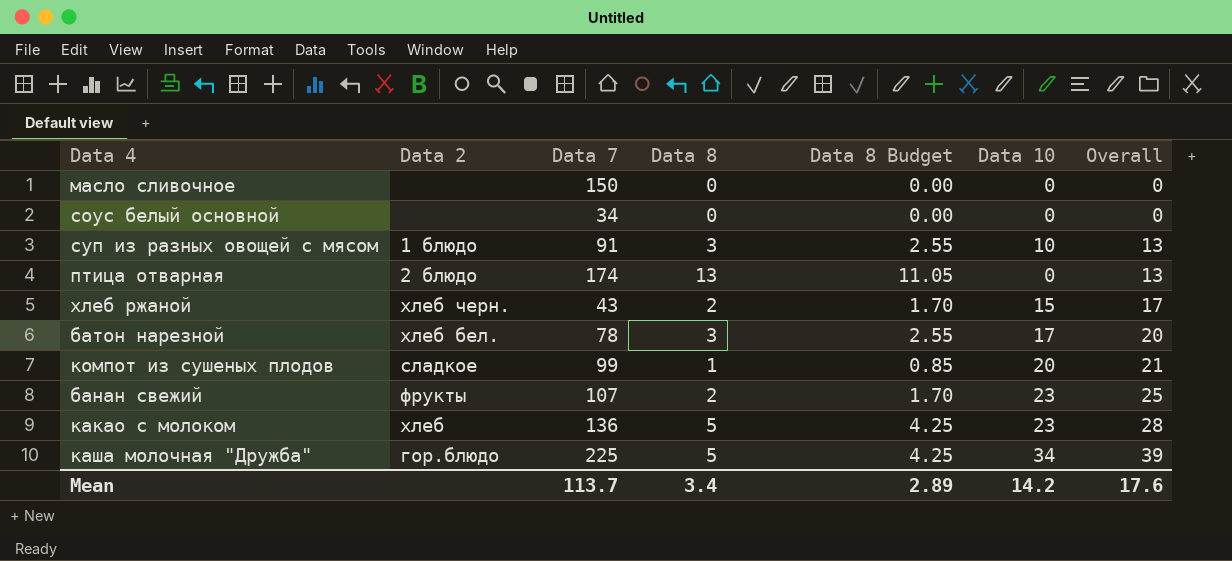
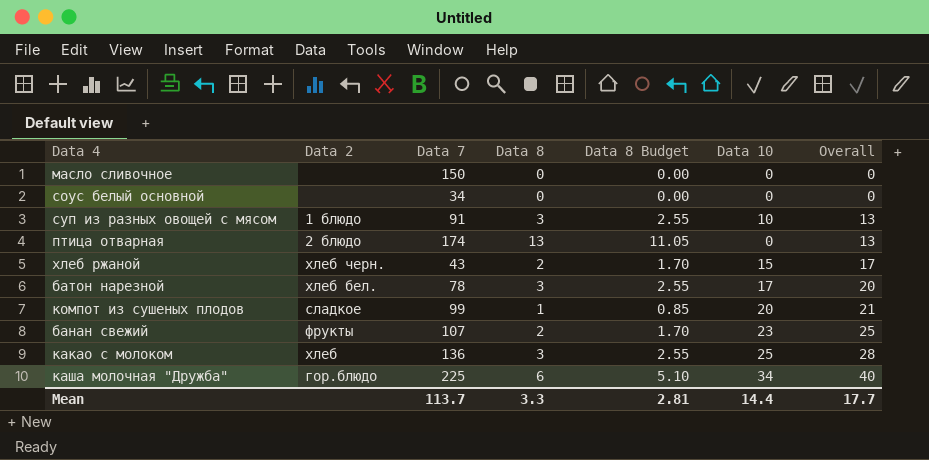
какао с молоком | Data 8: 5 -> 3
какао с молоком | Data 8 Budget: 4.25 -> 2.55
какао с молоком | Data 10: 23 -> 25
каша молочная "Дружба" | Data 8: 5 -> 6
каша молочная "Дружба" | Data 8 Budget: 4.25 -> 5.10
каша молочная "Дружба" | Overall: 39 -> 40
Mean | Data 8: 3.4 -> 3.3
Mean | Data 8 Budget: 2.89 -> 2.81
Mean | Data 10: 14.2 -> 14.4
Mean | Overall: 17.6 -> 17.7

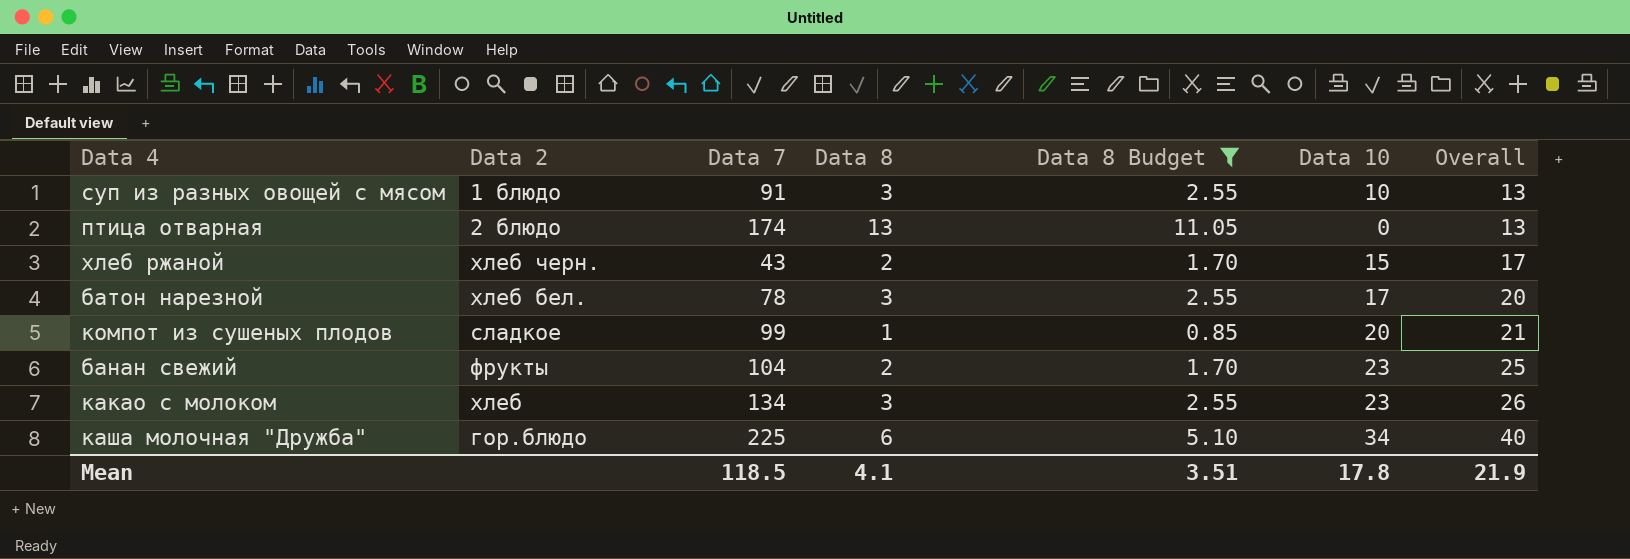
filter: none -> Data 8 Budget != 0.00
банан свежий | Data 7: 107 -> 104
какао с молоком | Data 7: 136 -> 134
какао с молоком | Data 10: 25 -> 23
какао с молоком | Overall: 28 -> 26
Mean | Data 7: 113.7 -> 118.5
Mean | Data 8: 3.3 -> 4.1
Mean | Data 8 Budget: 2.81 -> 3.51
Mean | Data 10: 14.4 -> 17.8
Mean | Overall: 17.7 -> 21.9

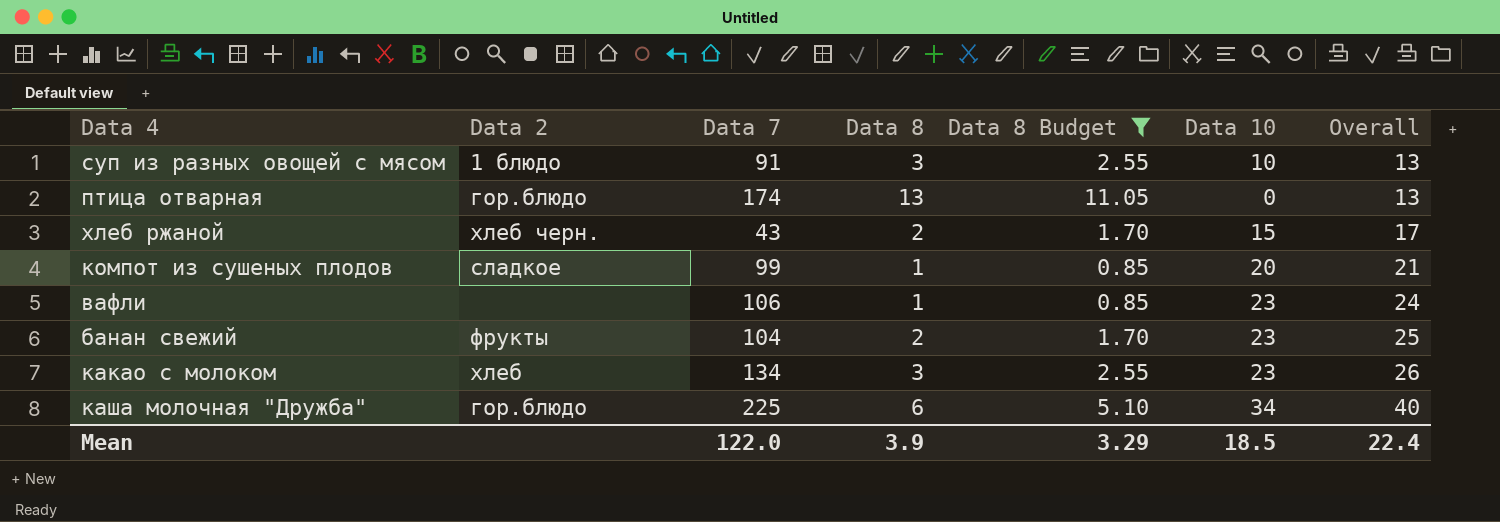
row батон нарезной: хлеб бел. | 78 | 3 | 2.55 | 17 | 20 -> none
птица отварная | Data 2: 2 блюдо -> гор.блюдо
row вафли: none -> none | 106 | 1 | 0.85 | 23 | 24
Mean | Data 7: 118.5 -> 122.0
Mean | Data 8: 4.1 -> 3.9
Mean | Data 8 Budget: 3.51 -> 3.29
Mean | Data 10: 17.8 -> 18.5
Mean | Overall: 21.9 -> 22.4

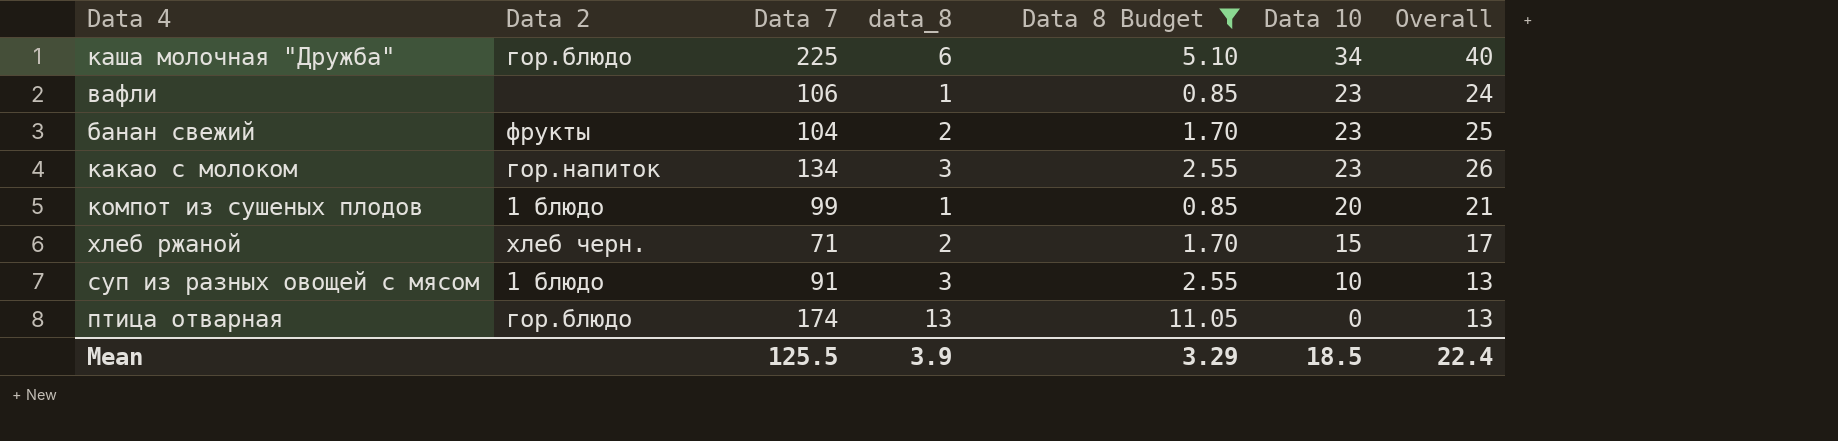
row order: Overall ascending -> Data 10 descending
column name: Data 8 -> data_8
какао с молоком | Data 2: хлеб -> гор.напиток
компот из сушеных плодов | Data 2: сладкое -> 1 блюдо
хлеб ржаной | Data 7: 43 -> 71
Mean | Data 7: 122.0 -> 125.5

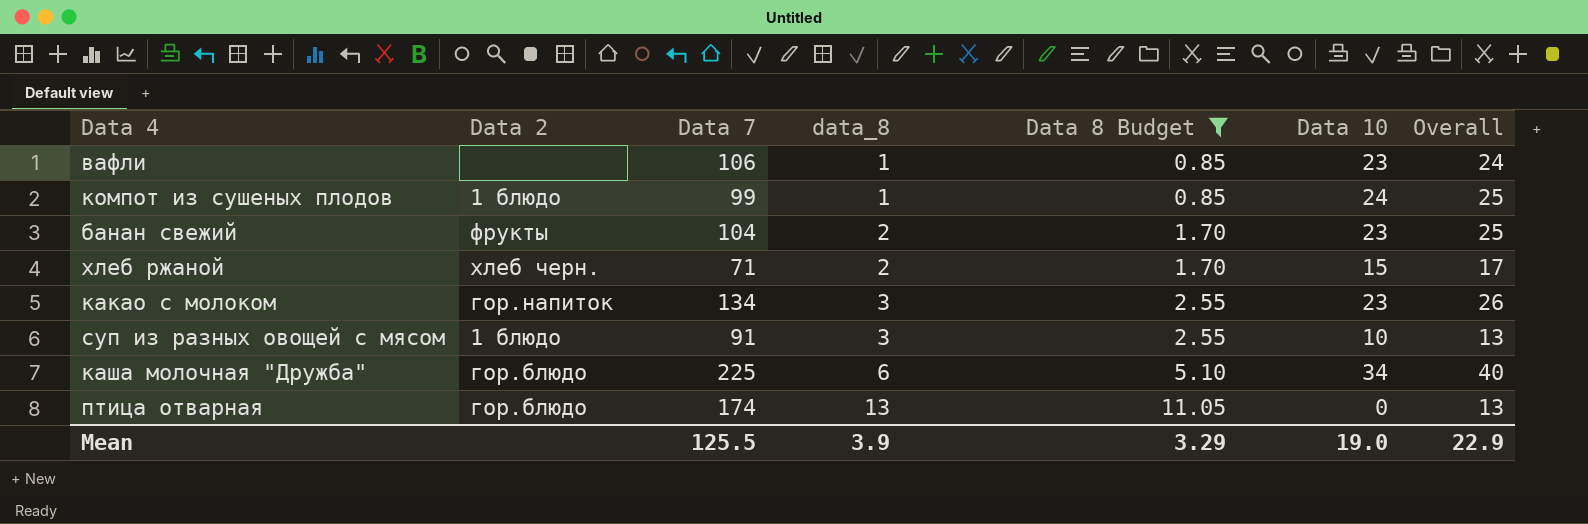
row order: Data 10 descending -> data_8 ascending
компот из сушеных плодов | Data 10: 20 -> 24
компот из сушеных плодов | Overall: 21 -> 25
Mean | Data 10: 18.5 -> 19.0
Mean | Overall: 22.4 -> 22.9

